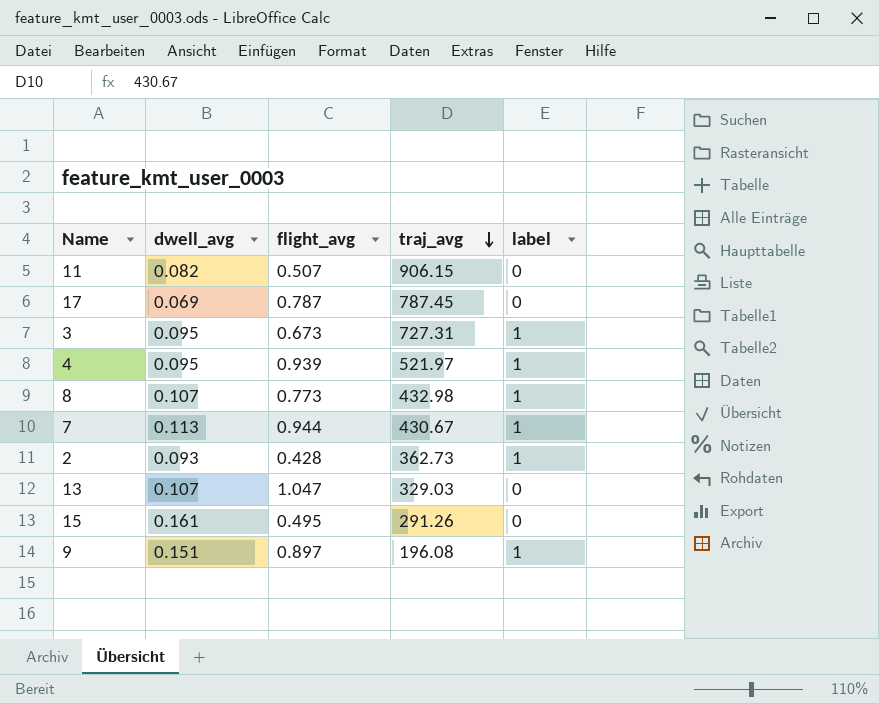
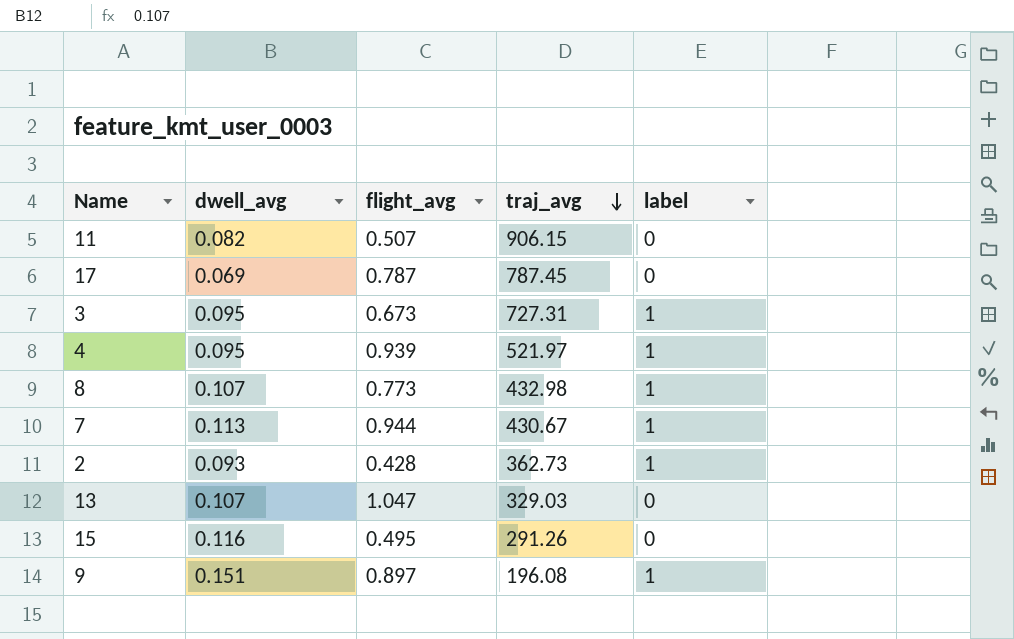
15 | dwell_avg: 0.161 -> 0.116

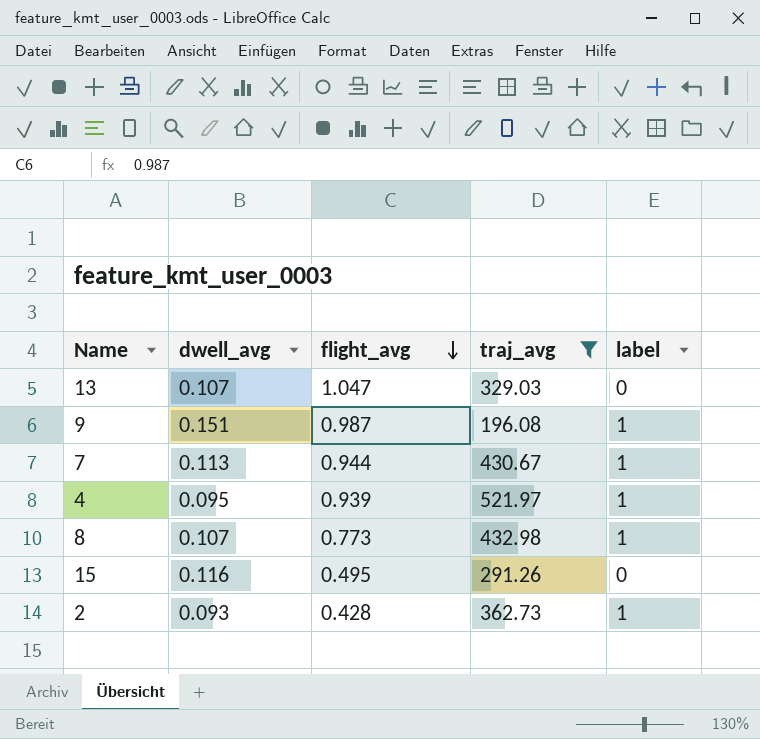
filter: none -> traj_avg <= 521.97
row order: traj_avg descending -> flight_avg descending
9 | flight_avg: 0.897 -> 0.987

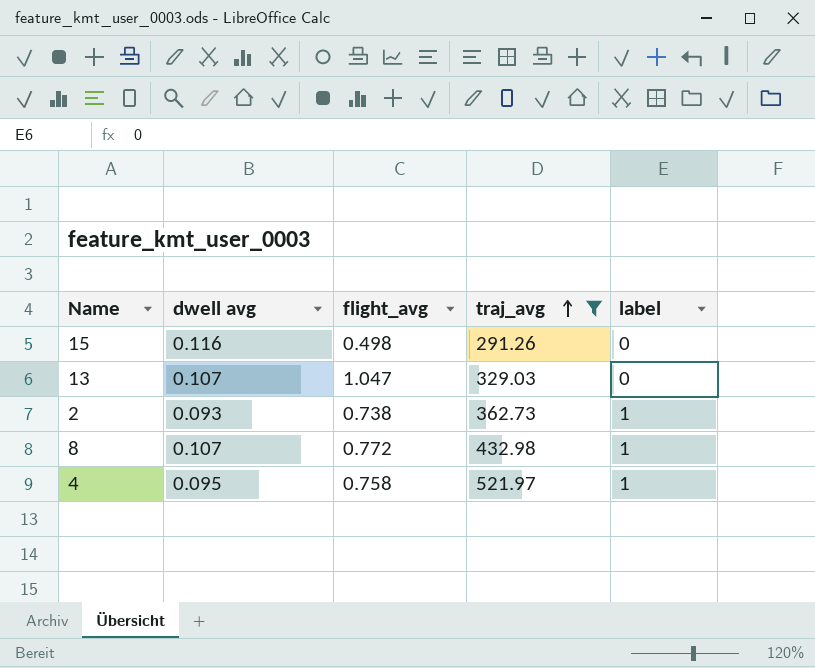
row order: flight_avg descending -> traj_avg ascending
column name: dwell_avg -> dwell avg
row 9: 0.151 | 0.987 | 196.08 | 1 -> none
row 7: 0.113 | 0.944 | 430.67 | 1 -> none
15 | flight_avg: 0.495 -> 0.498
2 | flight_avg: 0.428 -> 0.738
8 | flight_avg: 0.773 -> 0.772
4 | flight_avg: 0.939 -> 0.758

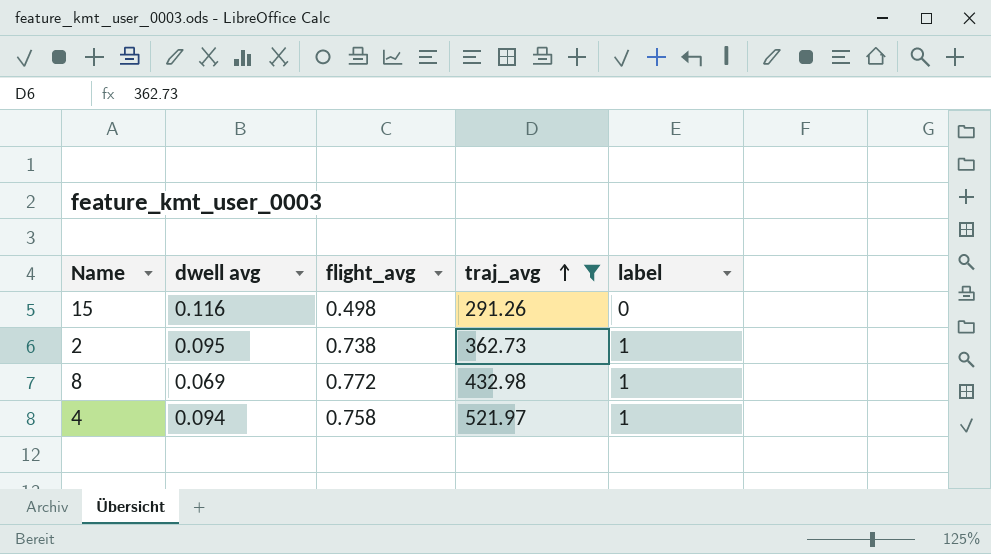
row 13: 0.107 | 1.047 | 329.03 | 0 -> none
2 | dwell avg: 0.093 -> 0.095
8 | dwell avg: 0.107 -> 0.069
4 | dwell avg: 0.095 -> 0.094

